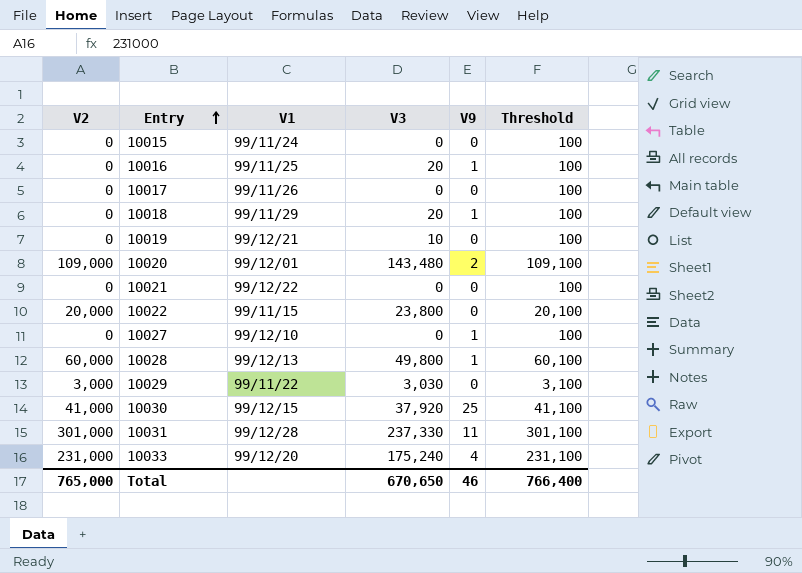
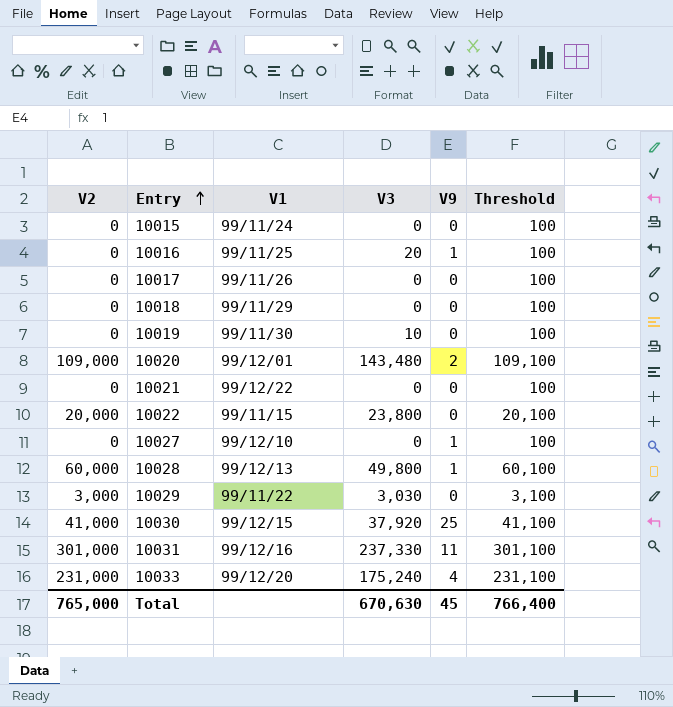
10018 | V3: 20 -> 0
10018 | V9: 1 -> 0
10019 | V1: 99/12/21 -> 99/11/30
10031 | V1: 99/12/28 -> 99/12/16
Total | V3: 670,650 -> 670,630
Total | V9: 46 -> 45

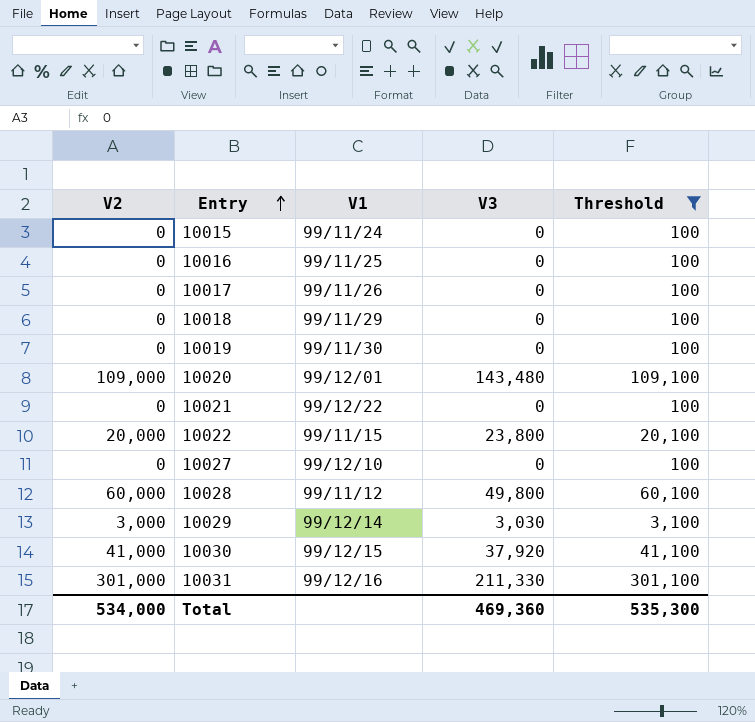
filter: none -> Threshold != 231,100
column V9 | position: 5 -> none
10016 | V3: 20 -> 0
10019 | V3: 10 -> 0
10028 | V1: 99/12/13 -> 99/11/12
10029 | V1: 99/11/22 -> 99/12/14
10031 | V3: 237,330 -> 211,330
Total | V2: 765,000 -> 534,000
Total | V3: 670,630 -> 469,360
Total | Threshold: 766,400 -> 535,300

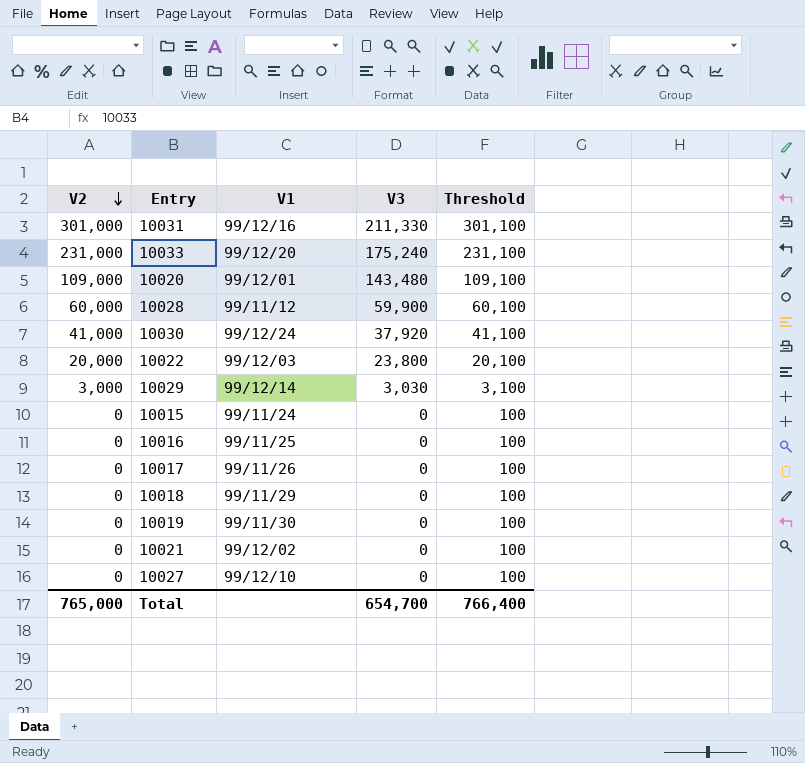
filter: Threshold != 231,100 -> none
row order: Entry ascending -> V2 descending
10028 | V3: 49,800 -> 59,900
10030 | V1: 99/12/15 -> 99/12/24
10022 | V1: 99/11/15 -> 99/12/03
10021 | V1: 99/12/22 -> 99/12/02
Total | V2: 534,000 -> 765,000
Total | V3: 469,360 -> 654,700
Total | Threshold: 535,300 -> 766,400

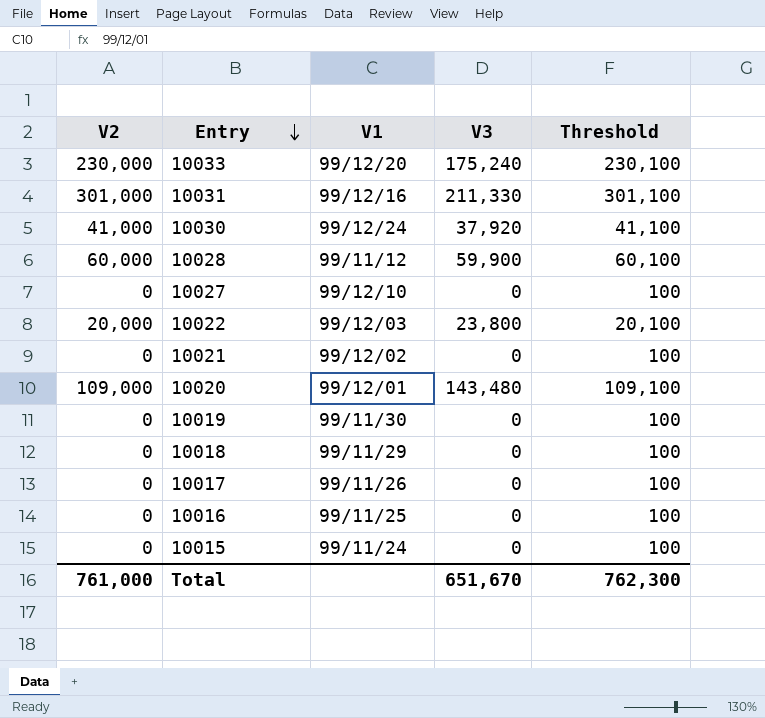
row order: V2 descending -> Entry descending
row 10029: 3,000 | 99/12/14 | 3,030 | 3,100 -> none
10033 | V2: 231,000 -> 230,000
10033 | Threshold: 231,100 -> 230,100
Total | V2: 765,000 -> 761,000
Total | V3: 654,700 -> 651,670
Total | Threshold: 766,400 -> 762,300

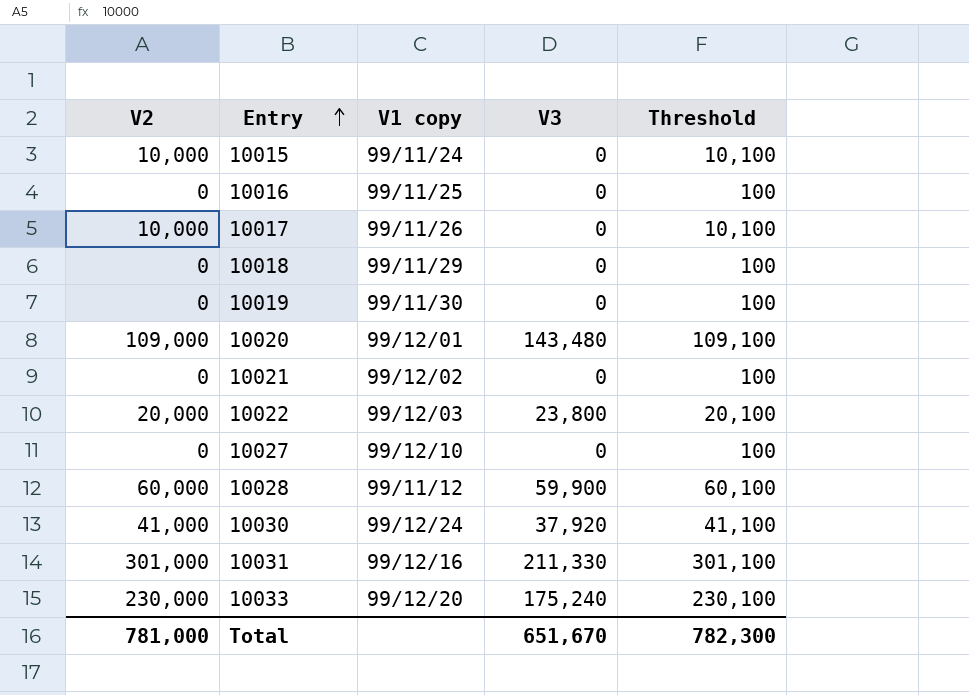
row order: Entry descending -> Entry ascending
column name: V1 -> V1 copy
10015 | V2: 0 -> 10,000
10015 | Threshold: 100 -> 10,100
10017 | V2: 0 -> 10,000
10017 | Threshold: 100 -> 10,100
Total | V2: 761,000 -> 781,000
Total | Threshold: 762,300 -> 782,300

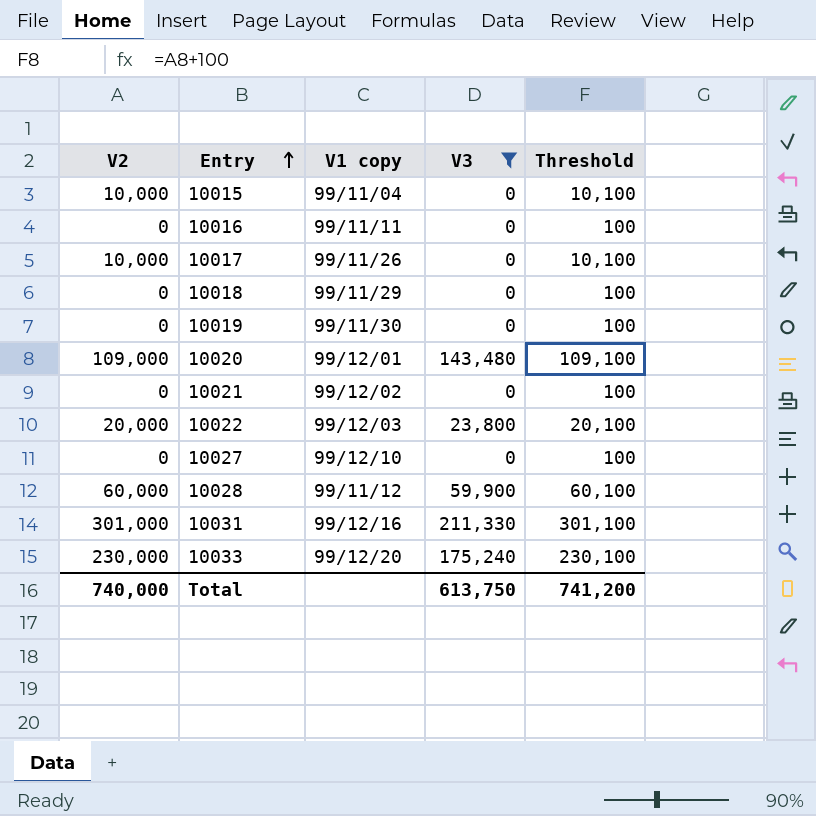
filter: none -> V3 != 37,920
10015 | V1 copy: 99/11/24 -> 99/11/04
10016 | V1 copy: 99/11/25 -> 99/11/11
Total | V2: 781,000 -> 740,000
Total | V3: 651,670 -> 613,750
Total | Threshold: 782,300 -> 741,200

